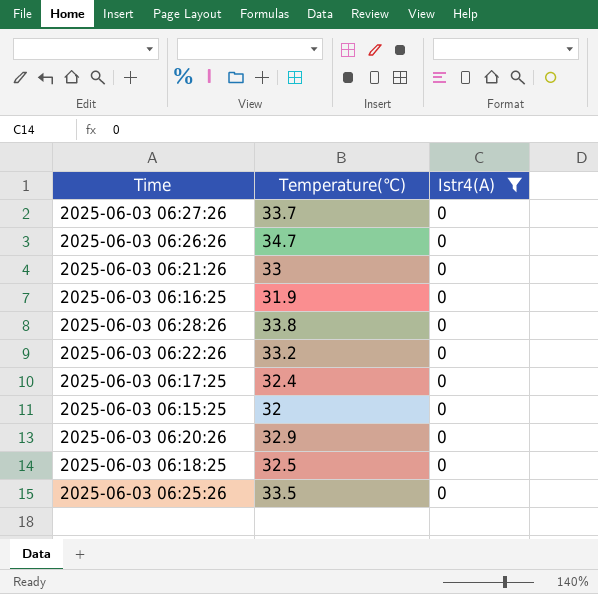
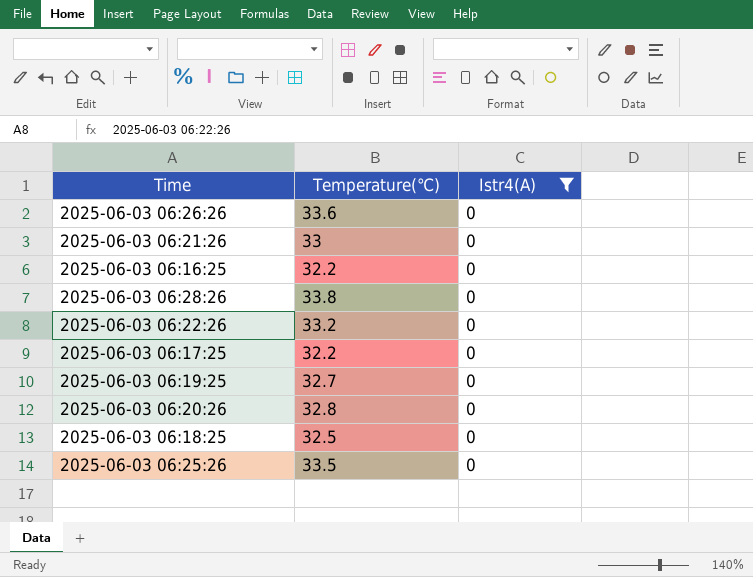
row 2025-06-03 06:27:26: 33.7 | 0 -> none
row 2025-06-03 06:15:25: 32 | 0 -> none
2025-06-03 06:26:26 | Temperature(℃): 34.7 -> 33.6
2025-06-03 06:16:25 | Temperature(℃): 31.9 -> 32.2
2025-06-03 06:17:25 | Temperature(℃): 32.4 -> 32.2
row 2025-06-03 06:19:25: none -> 32.7 | 0
2025-06-03 06:20:26 | Temperature(℃): 32.9 -> 32.8

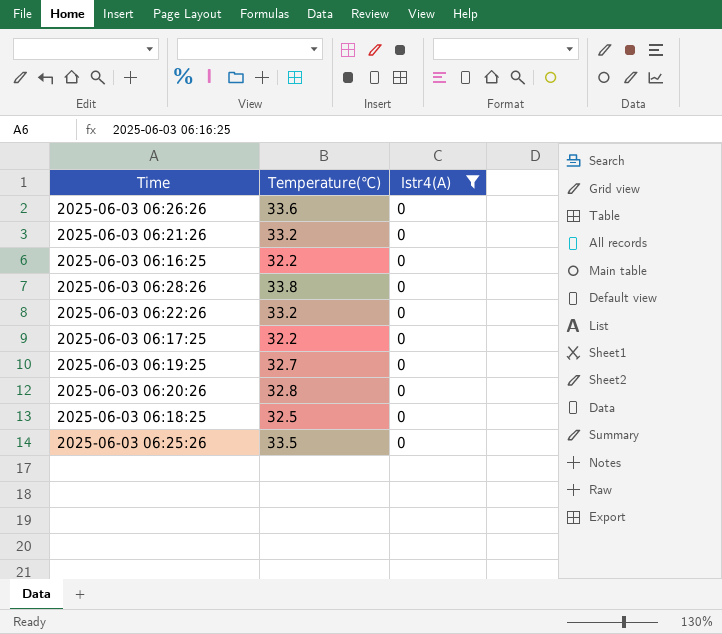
2025-06-03 06:21:26 | Temperature(℃): 33 -> 33.2

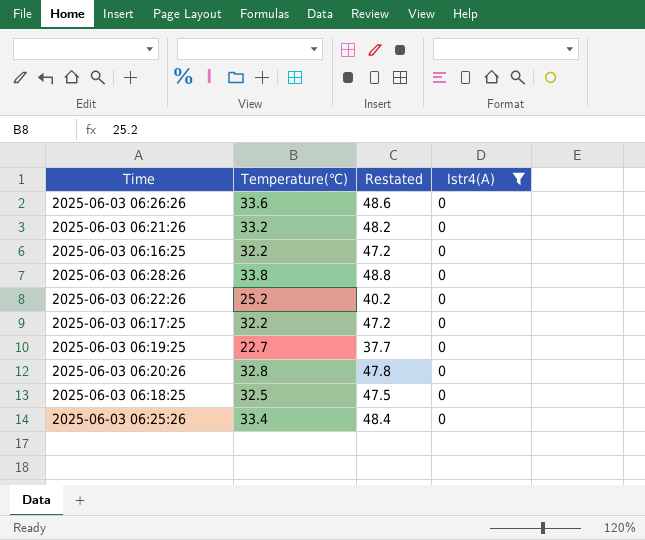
column Restated | formula: none -> [Temperature(℃)] + 15
2025-06-03 06:22:26 | Temperature(℃): 33.2 -> 25.2
2025-06-03 06:19:25 | Temperature(℃): 32.7 -> 22.7
2025-06-03 06:25:26 | Temperature(℃): 33.5 -> 33.4

